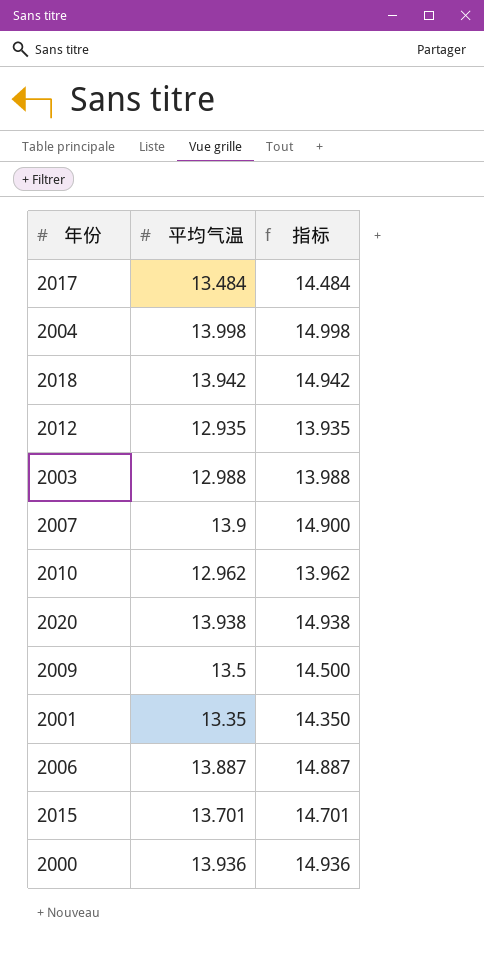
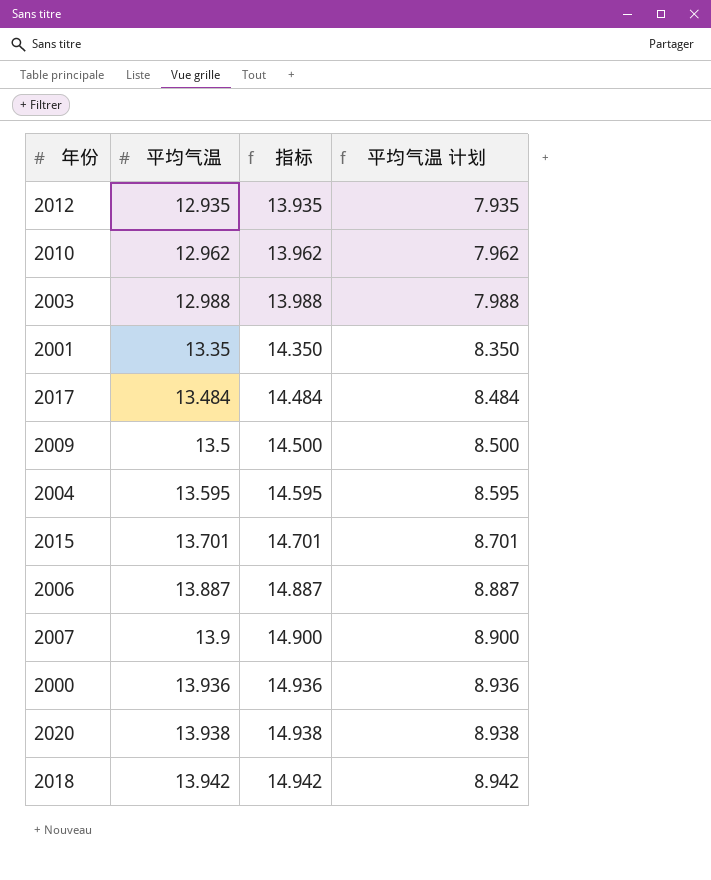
row order: none -> 平均气温 ascending
column 平均气温 计划 | formula: none -> [平均气温] - 5
2004 | 平均气温: 13.998 -> 13.595
2004 | 指标: 14.998 -> 14.595

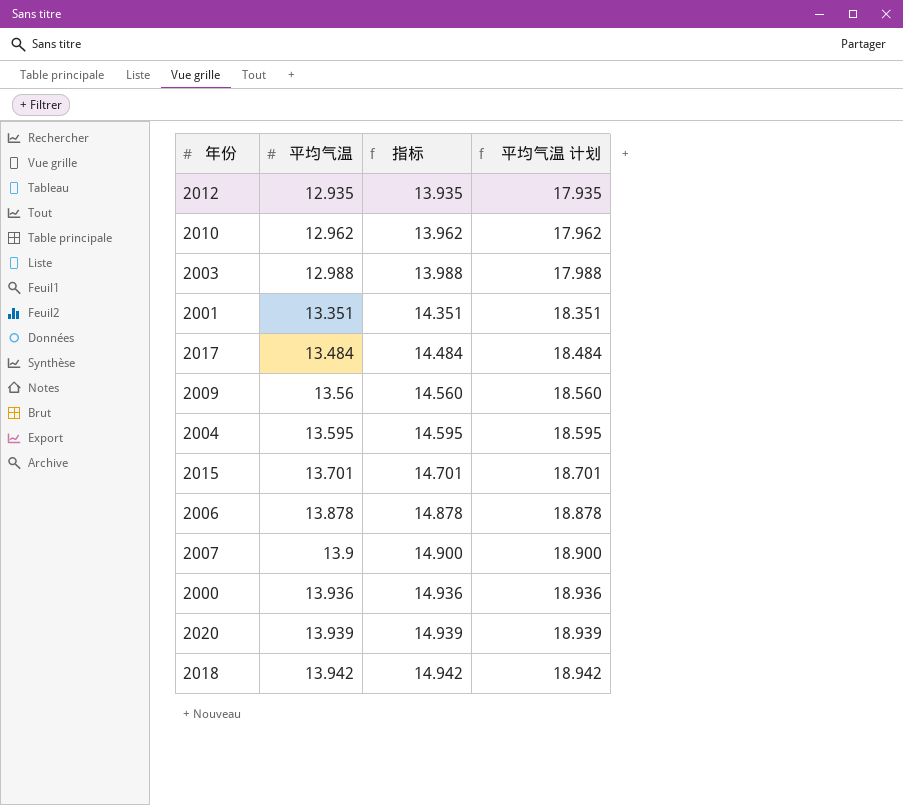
column 平均气温 计划 | formula: [平均气温] - 5 -> [平均气温] + 5
2001 | 平均气温: 13.35 -> 13.351
2001 | 指标: 14.350 -> 14.351
2009 | 平均气温: 13.5 -> 13.56
2009 | 指标: 14.500 -> 14.560
2006 | 平均气温: 13.887 -> 13.878
2006 | 指标: 14.887 -> 14.878
2020 | 平均气温: 13.938 -> 13.939
2020 | 指标: 14.938 -> 14.939

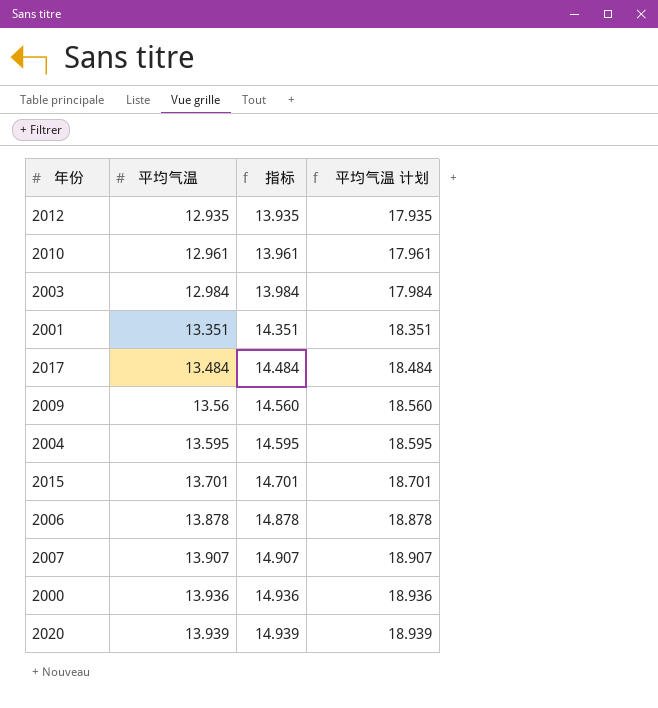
row 2018: 13.942 | 14.942 | 18.942 -> none
2010 | 平均气温: 12.962 -> 12.961
2010 | 指标: 13.962 -> 13.961
2010 | 平均气温 计划: 17.962 -> 17.961
2003 | 平均气温: 12.988 -> 12.984
2003 | 指标: 13.988 -> 13.984
2003 | 平均气温 计划: 17.988 -> 17.984
2007 | 平均气温: 13.9 -> 13.907
2007 | 指标: 14.900 -> 14.907
2007 | 平均气温 计划: 18.900 -> 18.907

